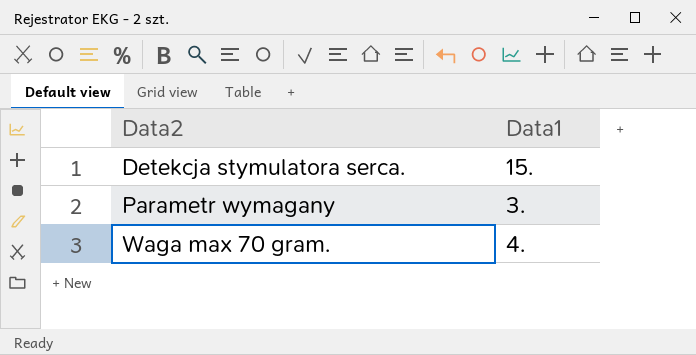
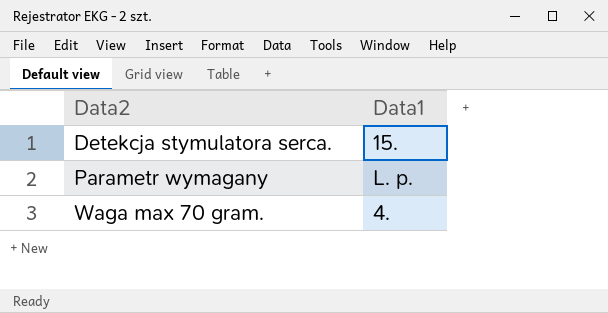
Parametr wymagany | Data1: 3. -> L. p.

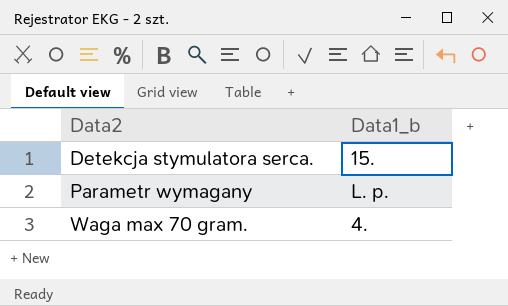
column name: Data1 -> Data1_b

